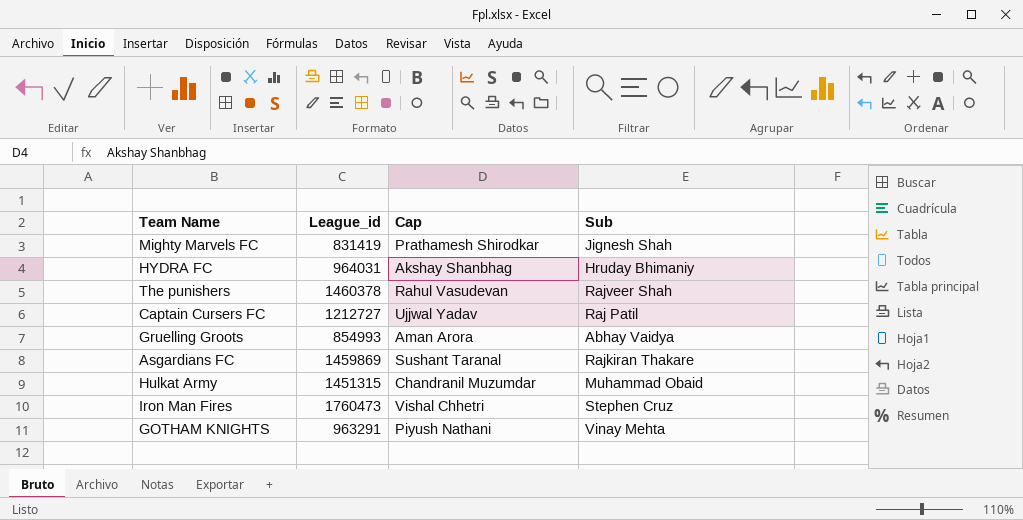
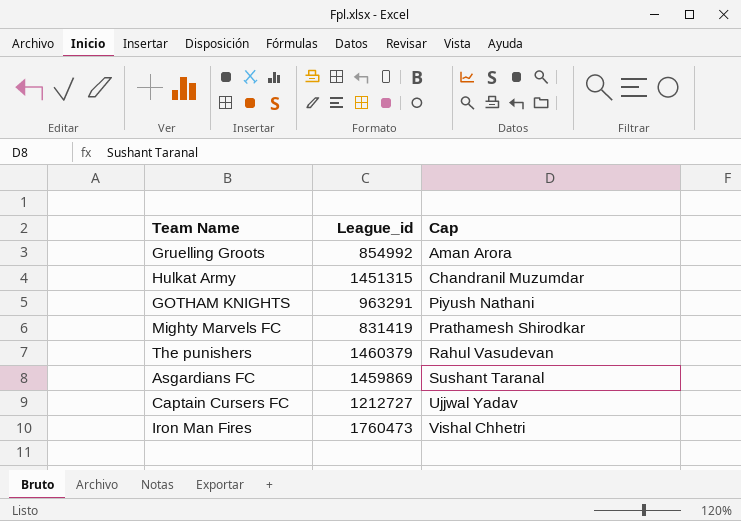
row order: none -> Cap ascending
column Sub | position: 4 -> none
row HYDRA FC: 964031 | Akshay Shanbhag | Hruday Bhimaniy -> none
Gruelling Groots | League_id: 854993 -> 854992
The punishers | League_id: 1460378 -> 1460379

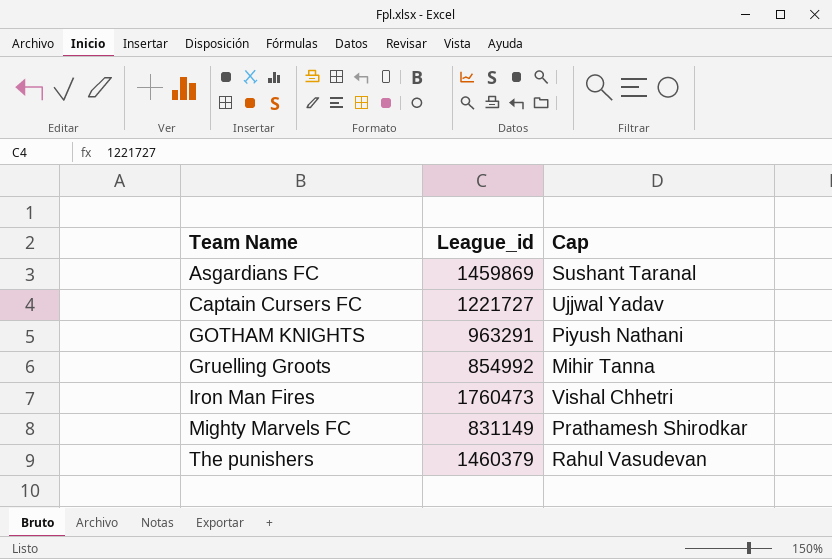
row order: Cap ascending -> Team Name ascending
row Hulkat Army: 1451315 | Chandranil Muzumdar -> none
Captain Cursers FC | League_id: 1212727 -> 1221727
Gruelling Groots | Cap: Aman Arora -> Mihir Tanna
Mighty Marvels FC | League_id: 831419 -> 831149

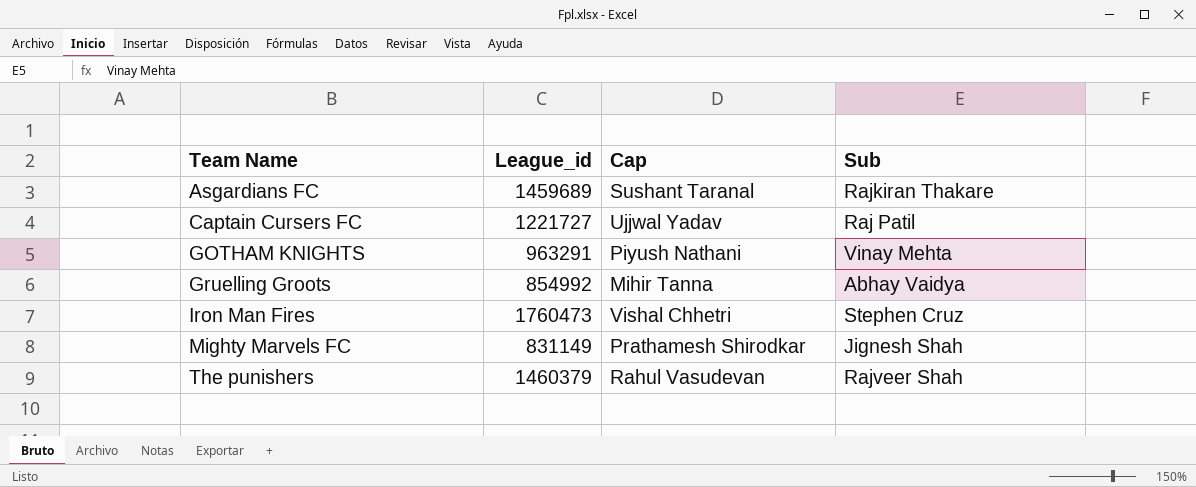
column Sub | position: none -> 4
Asgardians FC | League_id: 1459869 -> 1459689

